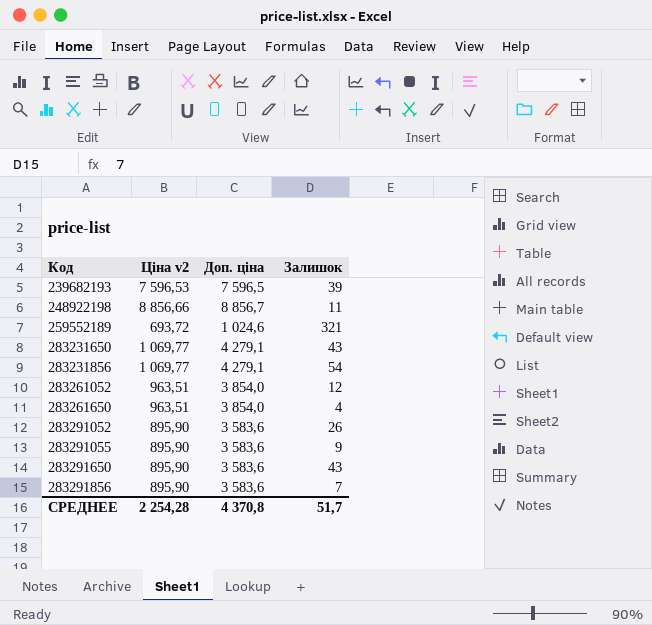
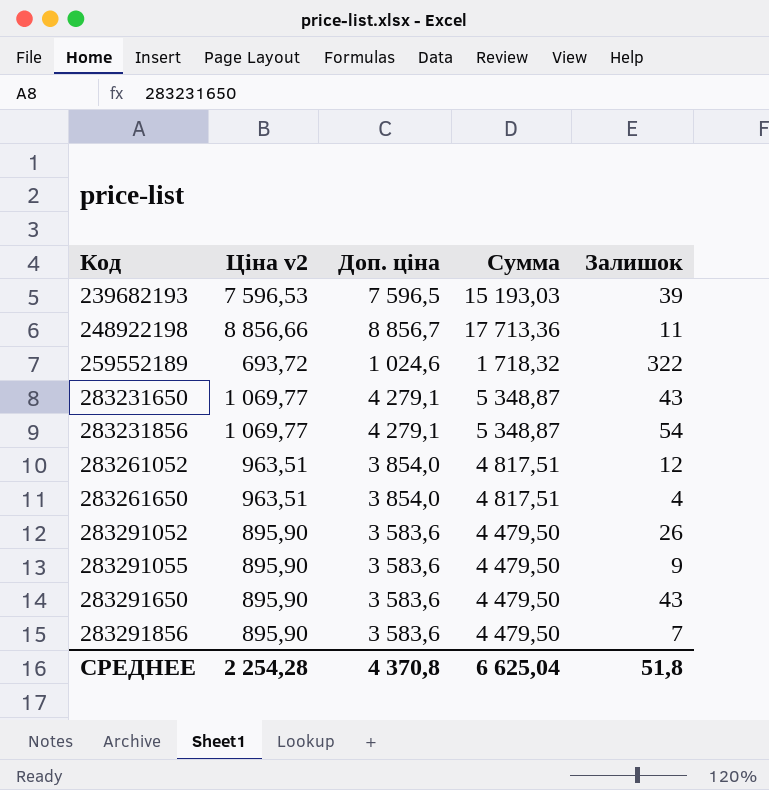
column Сумма | formula: none -> [Ціна v2] + [Доп. ціна]
259552189 | Залишок: 321 -> 322
СРЕДНЕЕ | Залишок: 51,7 -> 51,8

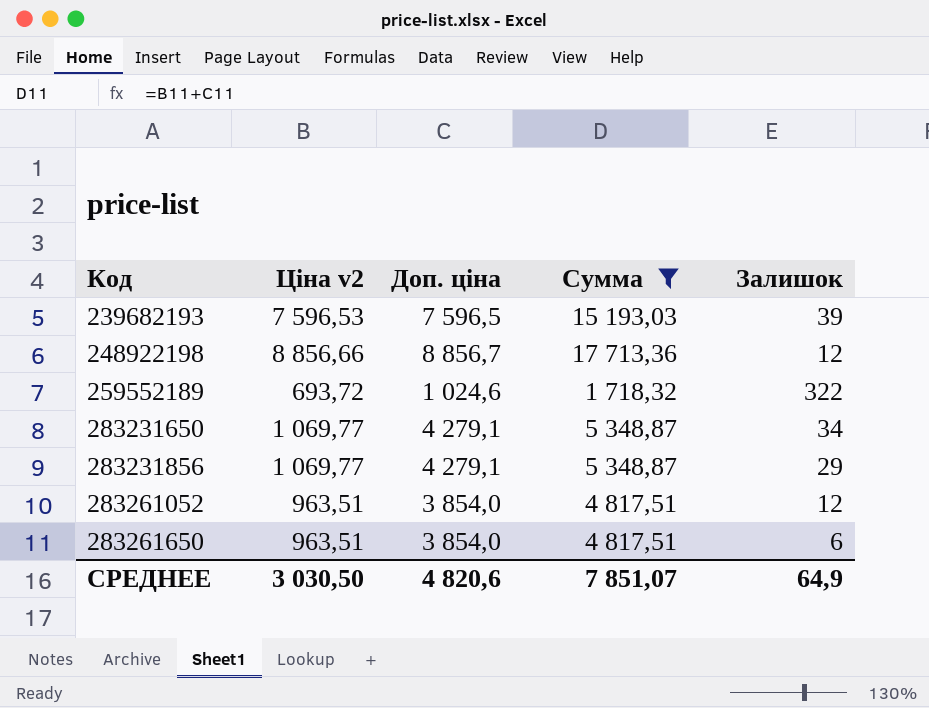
filter: none -> Сумма != 4 479,50
248922198 | Залишок: 11 -> 12
283231650 | Залишок: 43 -> 34
283231856 | Залишок: 54 -> 29
283261650 | Залишок: 4 -> 6
СРЕДНЕЕ | Ціна v2: 2 254,28 -> 3 030,50
СРЕДНЕЕ | Доп. ціна: 4 370,8 -> 4 820,6
СРЕДНЕЕ | Сумма: 6 625,04 -> 7 851,07
СРЕДНЕЕ | Залишок: 51,8 -> 64,9

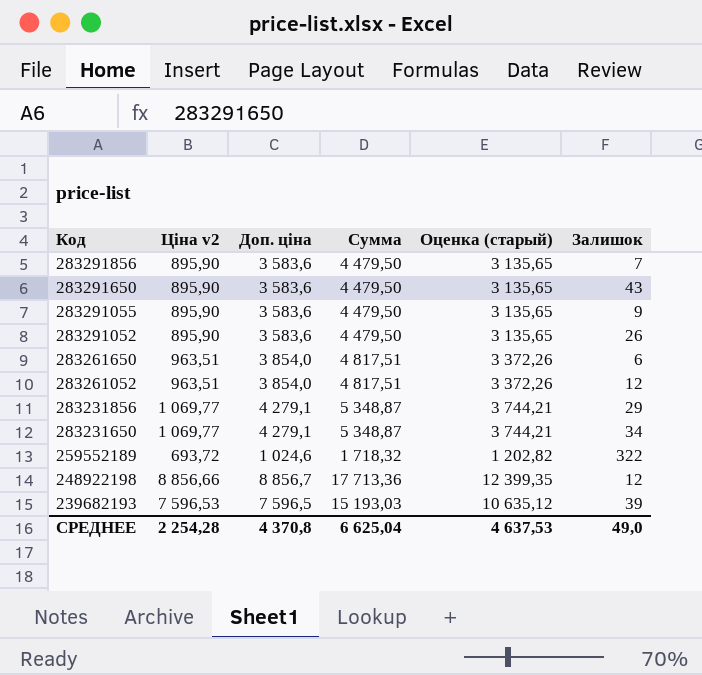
filter: Сумма != 4 479,50 -> none
row order: Код ascending -> Код descending
column Оценка (старый) | formula: none -> [Сумма] * 0,7
СРЕДНЕЕ | Ціна v2: 3 030,50 -> 2 254,28
СРЕДНЕЕ | Доп. ціна: 4 820,6 -> 4 370,8
СРЕДНЕЕ | Сумма: 7 851,07 -> 6 625,04
СРЕДНЕЕ | Залишок: 64,9 -> 49,0

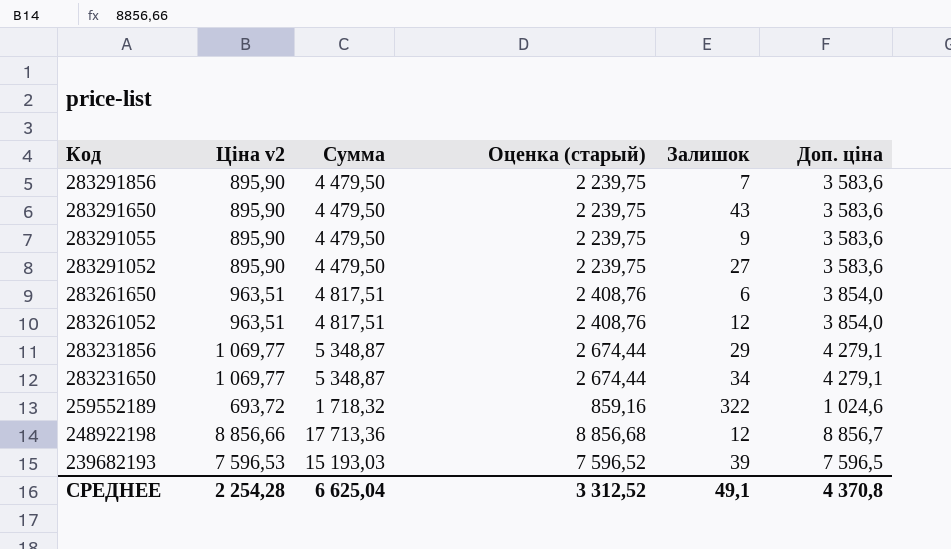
column Оценка (старый) | formula: [Сумма] * 0,7 -> [Сумма] * 0,5
column Доп. ціна | position: 3 -> 6
283291052 | Залишок: 26 -> 27
СРЕДНЕЕ | Оценка (старый): 4 637,53 -> 3 312,52
СРЕДНЕЕ | Залишок: 49,0 -> 49,1

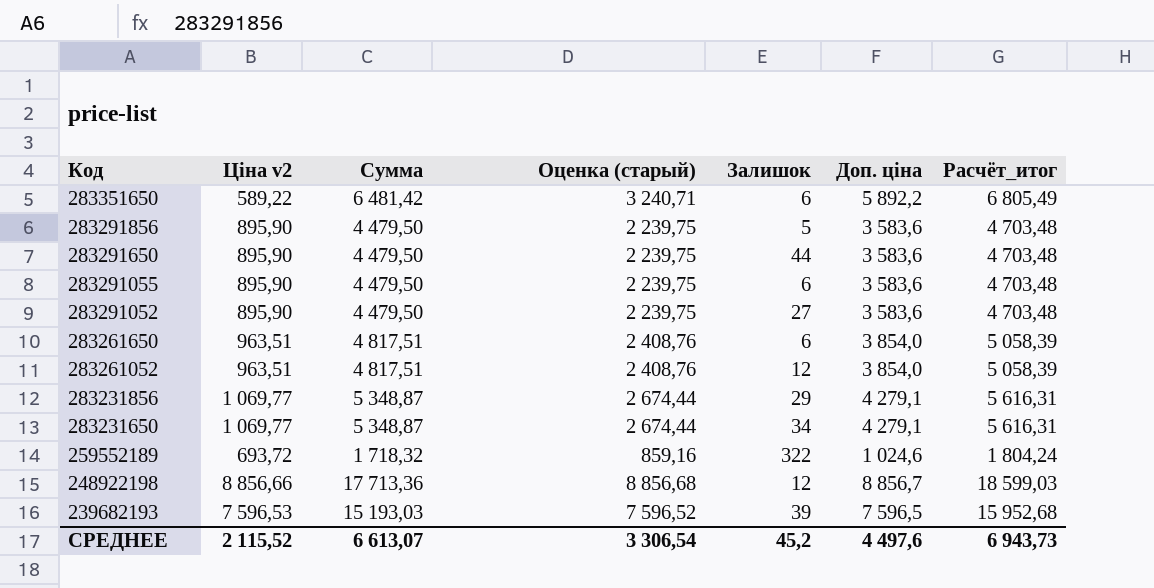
column Расчёт_итог | formula: none -> [Сумма] * 1,05
row 283351650: none -> 589,22 | 6 481,42 | 3 240,71 | 6 | 5 892,2 | 6 805,49
283291856 | Залишок: 7 -> 5
283291650 | Залишок: 43 -> 44
283291055 | Залишок: 9 -> 6
СРЕДНЕЕ | Ціна v2: 2 254,28 -> 2 115,52
СРЕДНЕЕ | Сумма: 6 625,04 -> 6 613,07
СРЕДНЕЕ | Оценка (старый): 3 312,52 -> 3 306,54
СРЕДНЕЕ | Залишок: 49,1 -> 45,2
СРЕДНЕЕ | Доп. ціна: 4 370,8 -> 4 497,6

